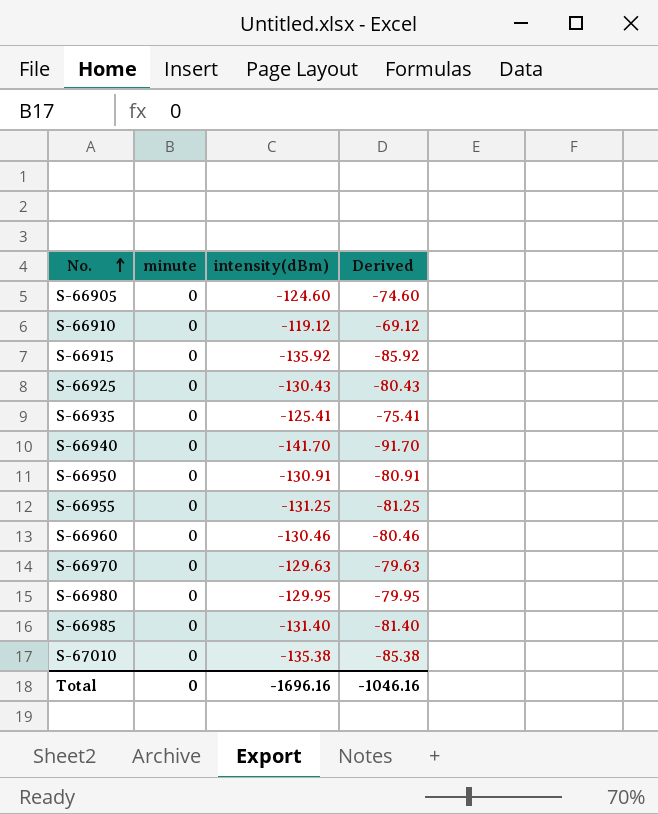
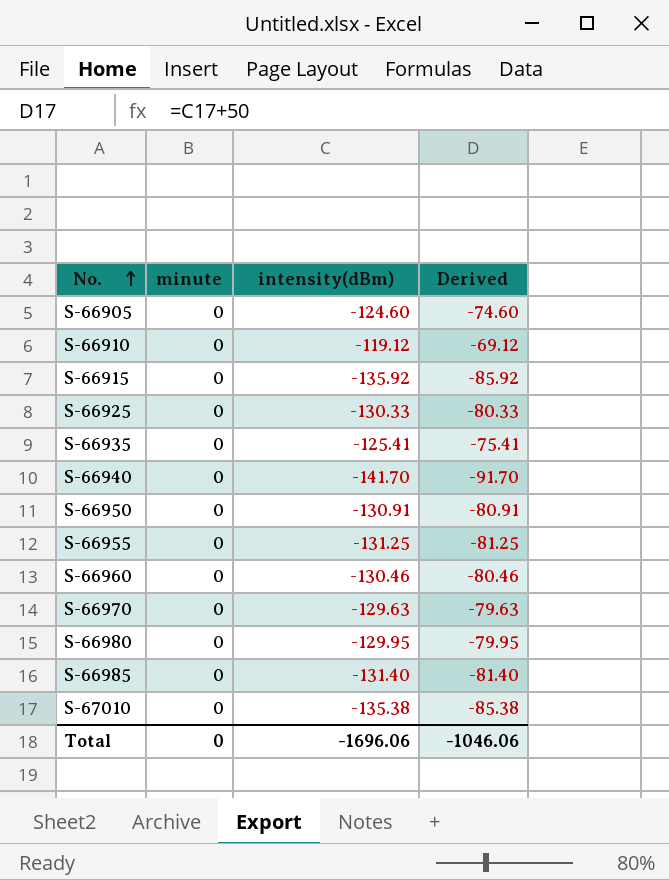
S-66925 | intensity(dBm): -130.43 -> -130.33
S-66925 | Derived: -80.43 -> -80.33
Total | intensity(dBm): -1696.16 -> -1696.06
Total | Derived: -1046.16 -> -1046.06

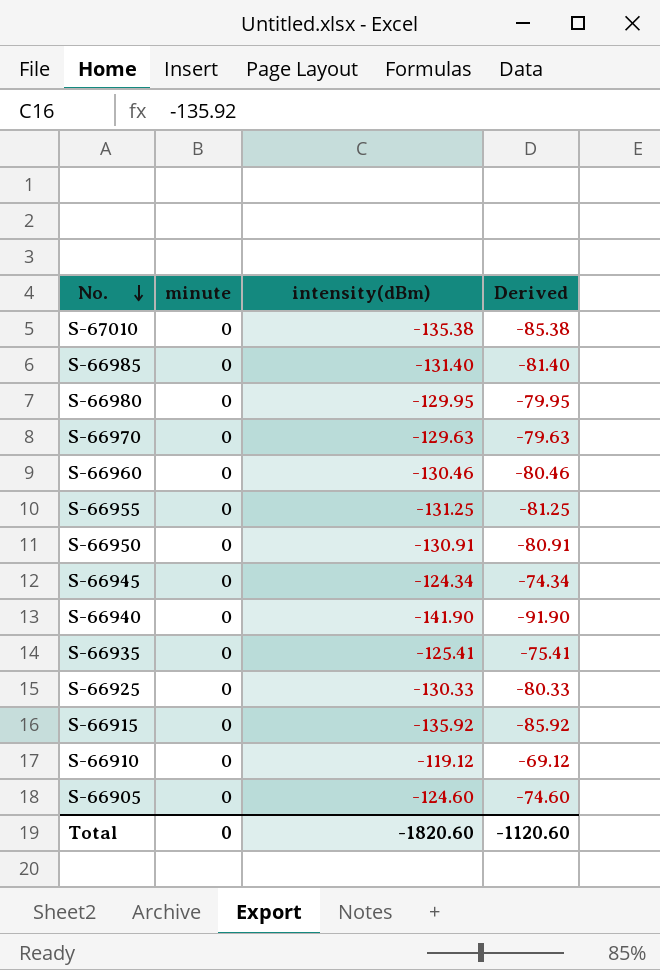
row order: No. ascending -> No. descending
row S-66945: none -> 0 | -124.34 | -74.34
S-66940 | intensity(dBm): -141.70 -> -141.90
S-66940 | Derived: -91.70 -> -91.90
Total | intensity(dBm): -1696.06 -> -1820.60
Total | Derived: -1046.06 -> -1120.60

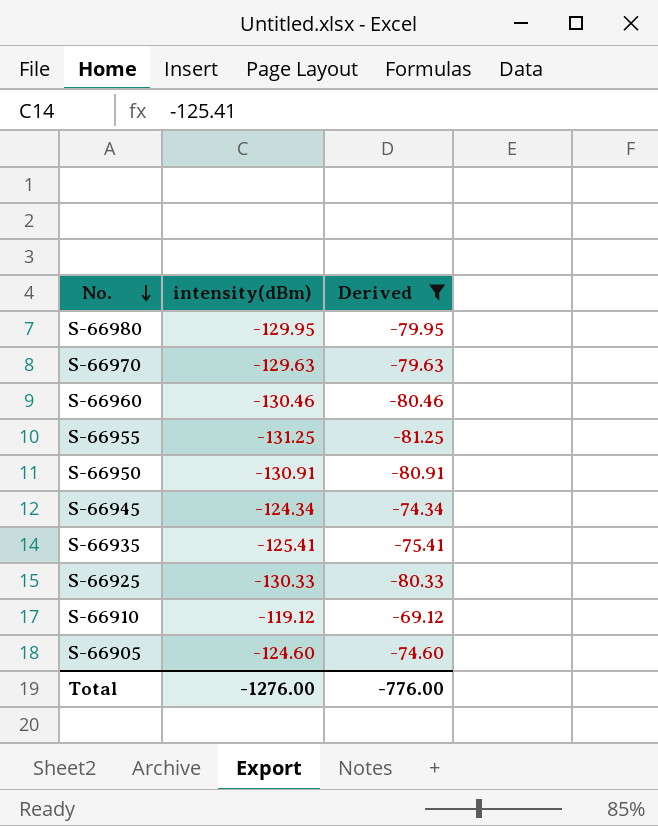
filter: none -> Derived >= -81.25
column minute | position: 2 -> none
Total | intensity(dBm): -1820.60 -> -1276.00
Total | Derived: -1120.60 -> -776.00

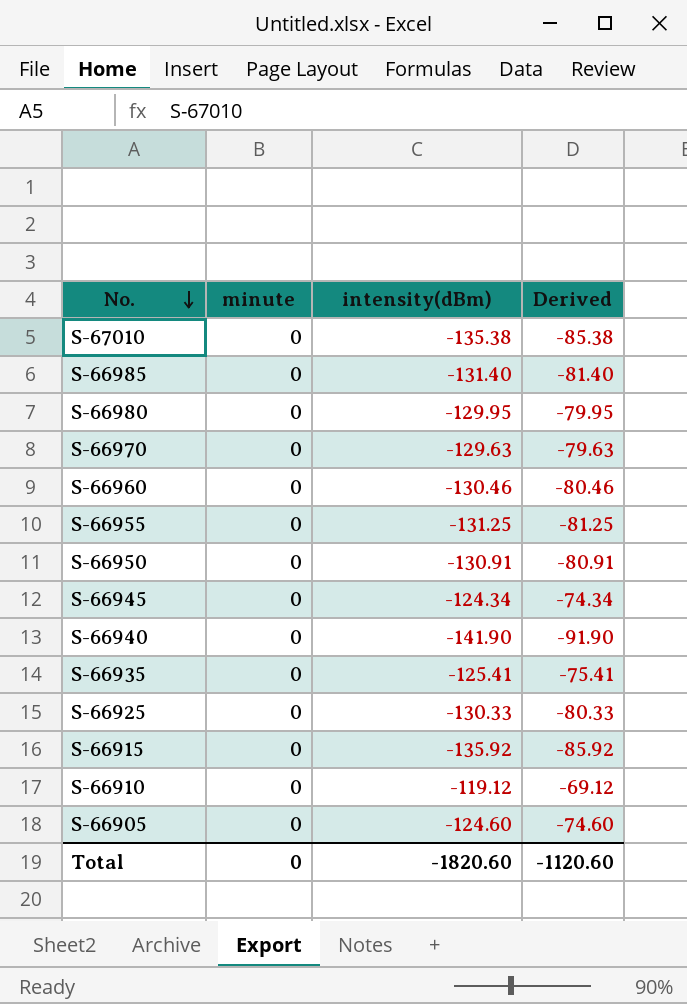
filter: Derived >= -81.25 -> none
column minute | position: none -> 2
Total | intensity(dBm): -1276.00 -> -1820.60
Total | Derived: -776.00 -> -1120.60

